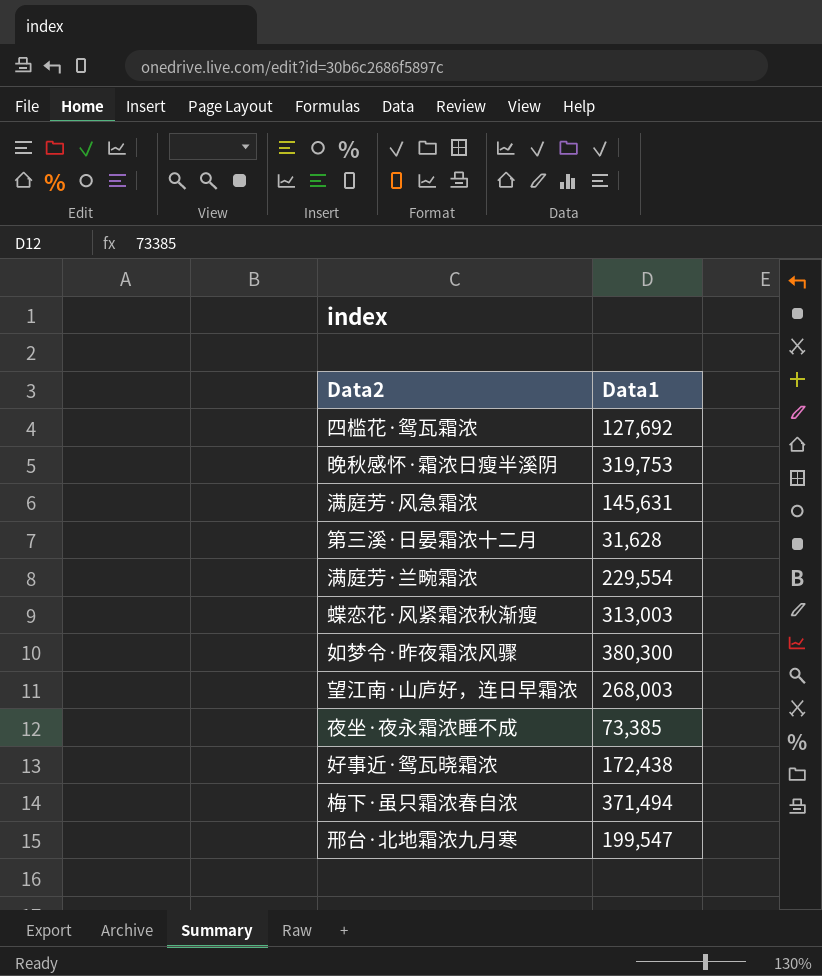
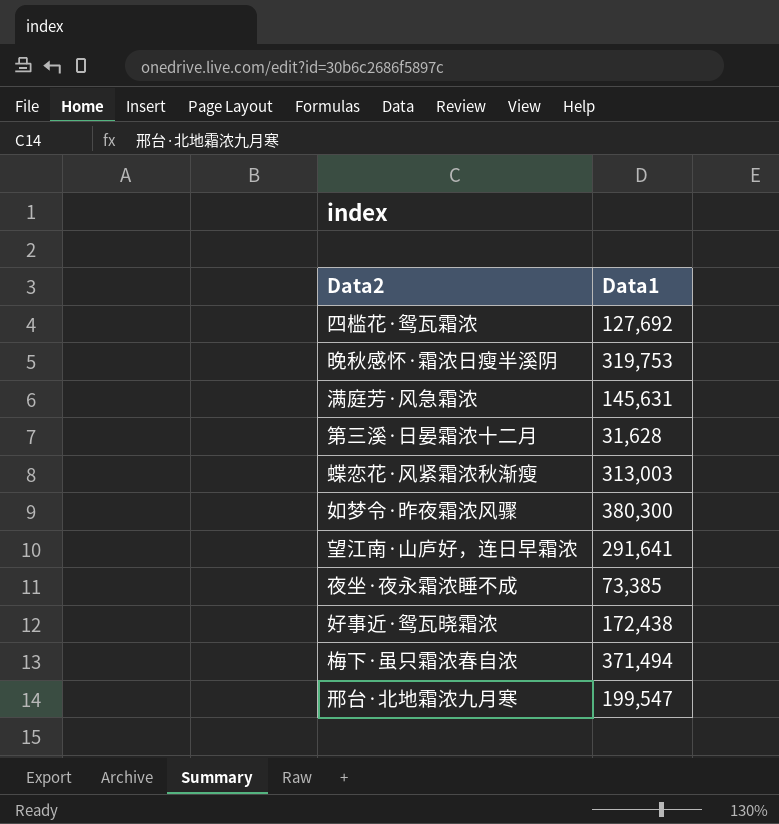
row 满庭芳·兰畹霜浓: 229,554 -> none
望江南·山庐好，连日早霜浓 | Data1: 268,003 -> 291,641

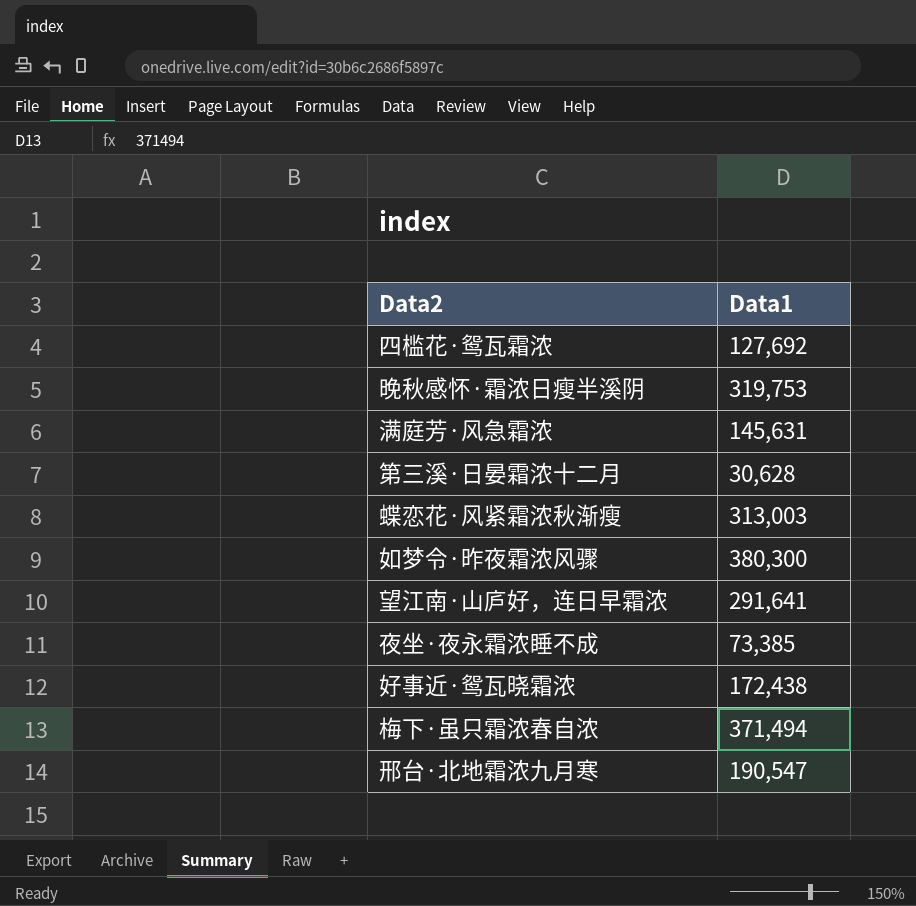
第三溪·日晏霜浓十二月 | Data1: 31,628 -> 30,628
邢台·北地霜浓九月寒 | Data1: 199,547 -> 190,547

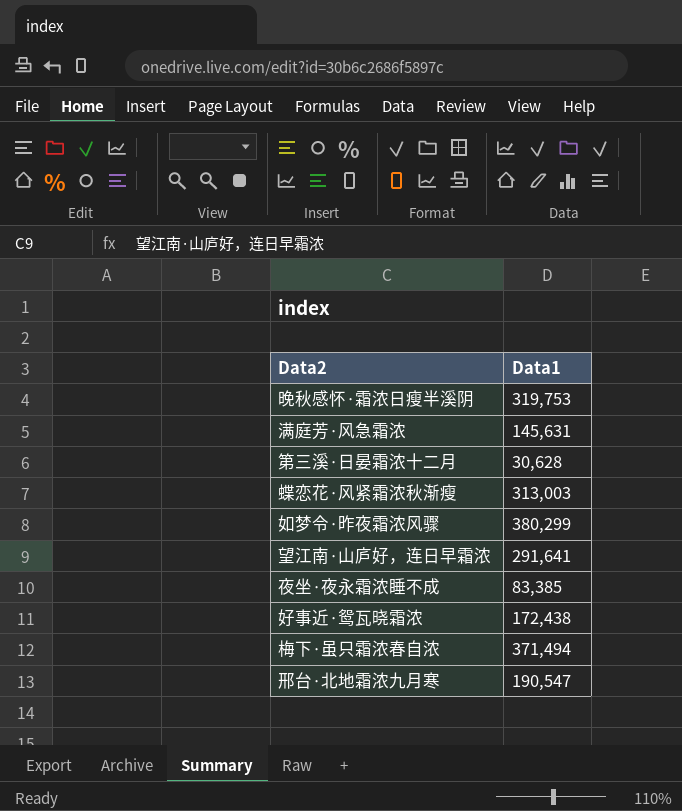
row 四槛花·鸳瓦霜浓: 127,692 -> none
如梦令·昨夜霜浓风骤 | Data1: 380,300 -> 380,299
夜坐·夜永霜浓睡不成 | Data1: 73,385 -> 83,385

